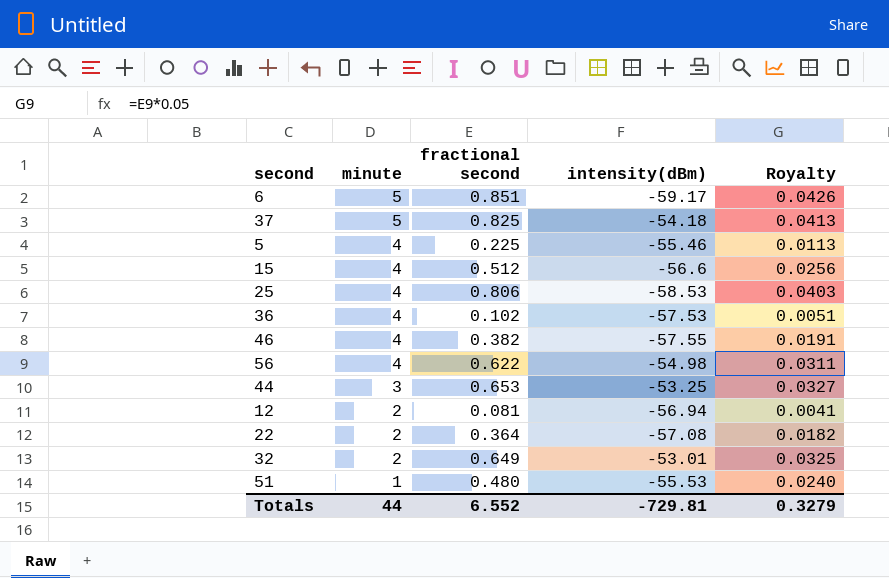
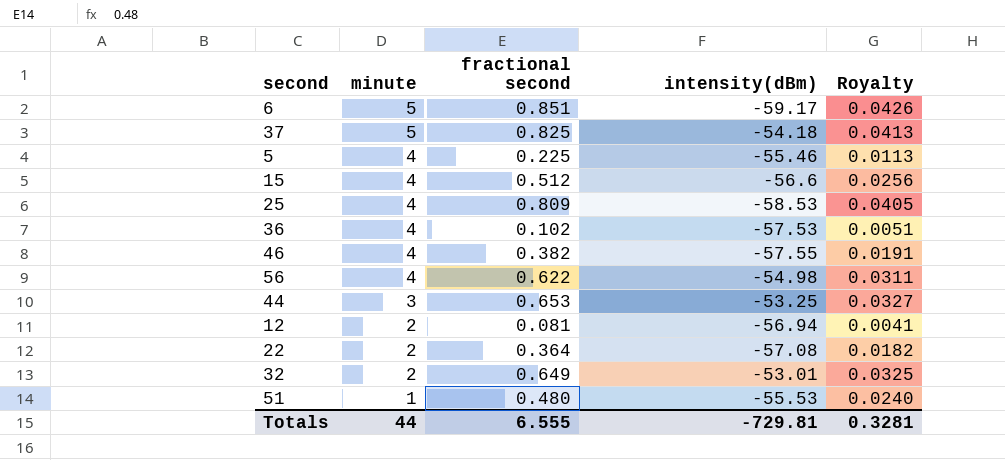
25 | fractional second: 0.806 -> 0.809
25 | Royalty: 0.0403 -> 0.0405
Totals | fractional second: 6.552 -> 6.555
Totals | Royalty: 0.3279 -> 0.3281

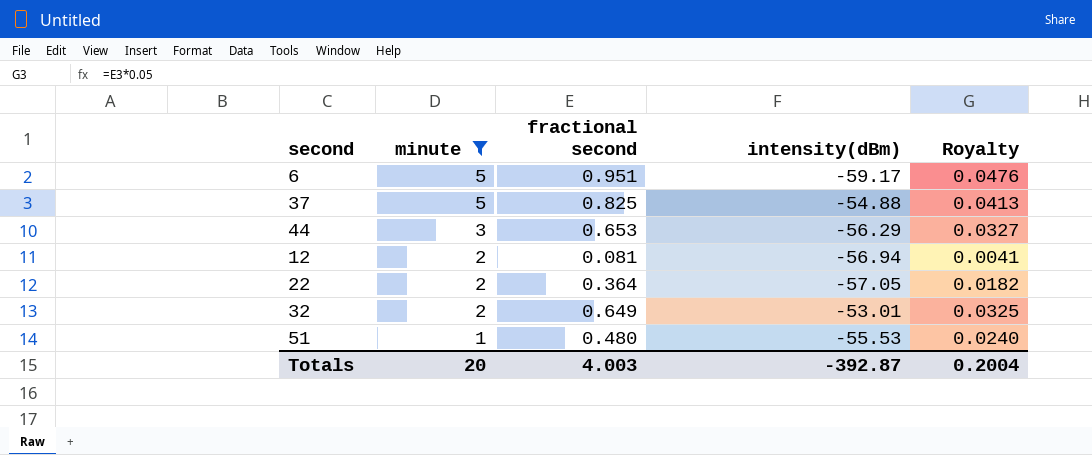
filter: none -> minute != 4
6 | fractional second: 0.851 -> 0.951
6 | Royalty: 0.0426 -> 0.0476
37 | intensity(dBm): -54.18 -> -54.88
44 | intensity(dBm): -53.25 -> -56.29
22 | intensity(dBm): -57.08 -> -57.05
Totals | minute: 44 -> 20
Totals | fractional second: 6.555 -> 4.003
Totals | intensity(dBm): -729.81 -> -392.87
Totals | Royalty: 0.3281 -> 0.2004

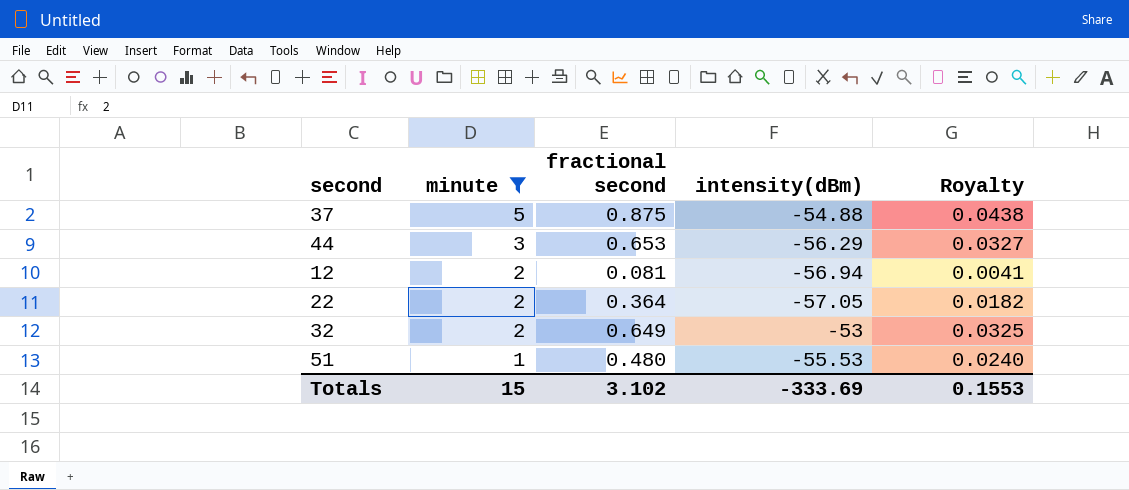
row 6: 5 | 0.951 | -59.17 | 0.0476 -> none
37 | fractional second: 0.825 -> 0.875
37 | Royalty: 0.0413 -> 0.0438
32 | intensity(dBm): -53.01 -> -53
Totals | minute: 20 -> 15
Totals | fractional second: 4.003 -> 3.102
Totals | intensity(dBm): -392.87 -> -333.69
Totals | Royalty: 0.2004 -> 0.1553

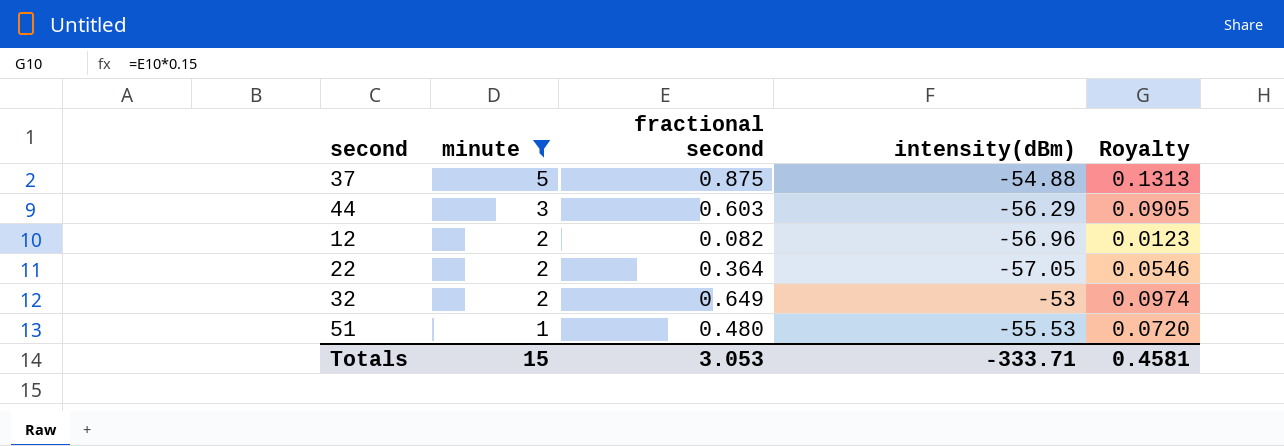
column Royalty | formula: [fractional second] * 0.05 -> [fractional second] * 0.15
44 | fractional second: 0.653 -> 0.603
12 | fractional second: 0.081 -> 0.082
12 | intensity(dBm): -56.94 -> -56.96
Totals | fractional second: 3.102 -> 3.053
Totals | intensity(dBm): -333.69 -> -333.71
Totals | Royalty: 0.1553 -> 0.4581

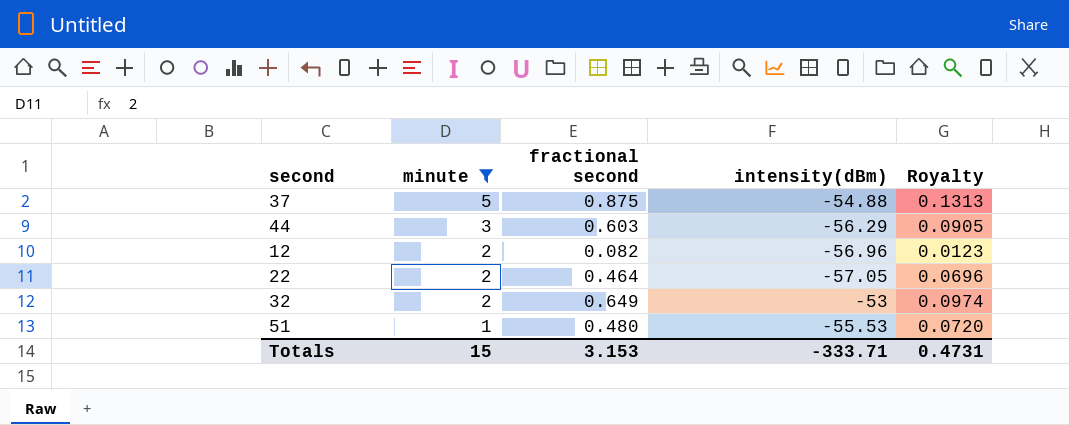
22 | fractional second: 0.364 -> 0.464
22 | Royalty: 0.0546 -> 0.0696
Totals | fractional second: 3.053 -> 3.153
Totals | Royalty: 0.4581 -> 0.4731

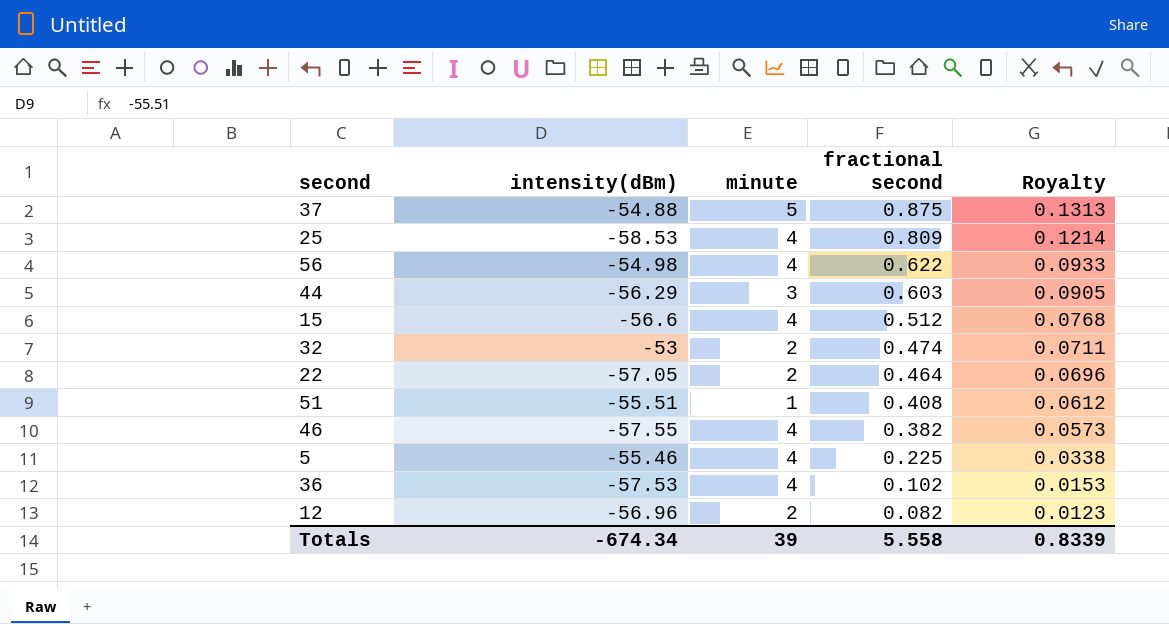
filter: minute != 4 -> none
row order: minute descending -> fractional second descending
column intensity(dBm) | position: 4 -> 2
32 | fractional second: 0.649 -> 0.474
32 | Royalty: 0.0974 -> 0.0711
51 | intensity(dBm): -55.53 -> -55.51
51 | fractional second: 0.480 -> 0.408
51 | Royalty: 0.0720 -> 0.0612
Totals | intensity(dBm): -333.71 -> -674.34
Totals | minute: 15 -> 39
Totals | fractional second: 3.153 -> 5.558
Totals | Royalty: 0.4731 -> 0.8339

